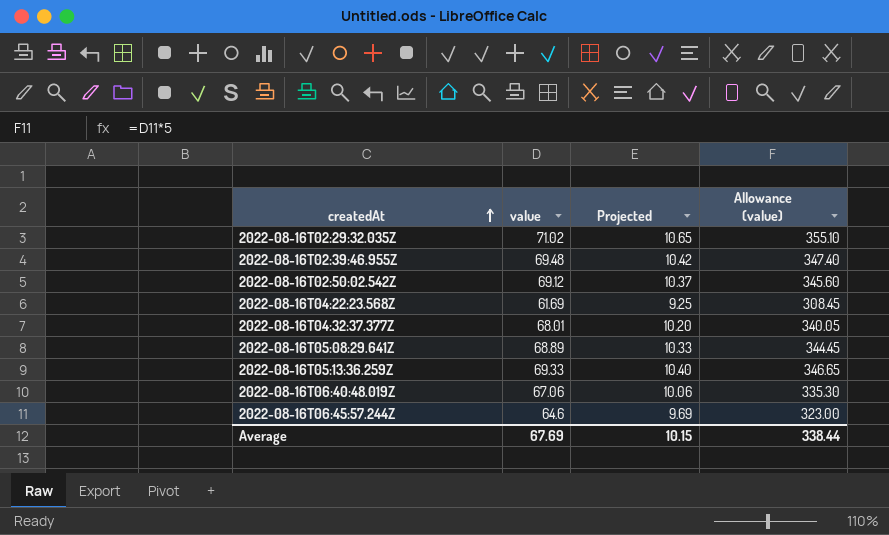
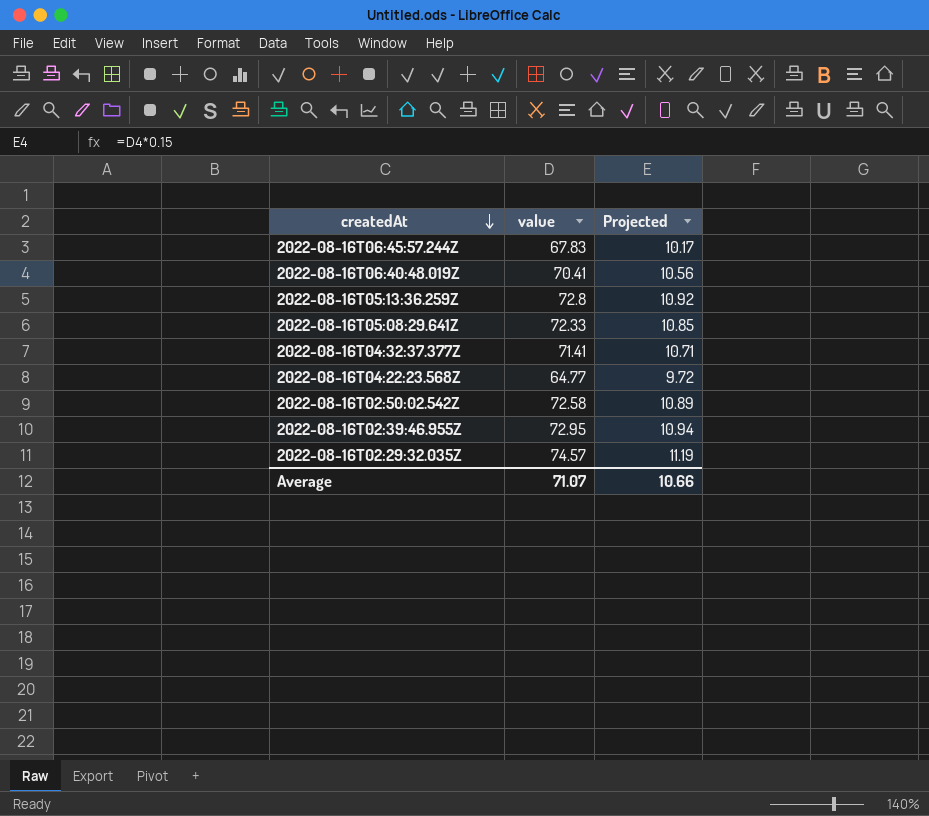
row order: createdAt ascending -> createdAt descending
column Allowance (value) | formula: [value] * 5 -> none
2022-08-16T06:45:57.244Z | value: 64.6 -> 67.83
2022-08-16T06:45:57.244Z | Projected: 9.69 -> 10.17
2022-08-16T06:40:48.019Z | value: 67.06 -> 70.41
2022-08-16T06:40:48.019Z | Projected: 10.06 -> 10.56
2022-08-16T05:13:36.259Z | value: 69.33 -> 72.8
2022-08-16T05:13:36.259Z | Projected: 10.40 -> 10.92
2022-08-16T05:08:29.641Z | value: 68.89 -> 72.33
2022-08-16T05:08:29.641Z | Projected: 10.33 -> 10.85
2022-08-16T04:32:37.377Z | value: 68.01 -> 71.41
2022-08-16T04:32:37.377Z | Projected: 10.20 -> 10.71
2022-08-16T04:22:23.568Z | value: 61.69 -> 64.77
2022-08-16T04:22:23.568Z | Projected: 9.25 -> 9.72
2022-08-16T02:50:02.542Z | value: 69.12 -> 72.58
2022-08-16T02:50:02.542Z | Projected: 10.37 -> 10.89
2022-08-16T02:39:46.955Z | value: 69.48 -> 72.95
2022-08-16T02:39:46.955Z | Projected: 10.42 -> 10.94
2022-08-16T02:29:32.035Z | value: 71.02 -> 74.57
2022-08-16T02:29:32.035Z | Projected: 10.65 -> 11.19
Average | value: 67.69 -> 71.07
Average | Projected: 10.15 -> 10.66

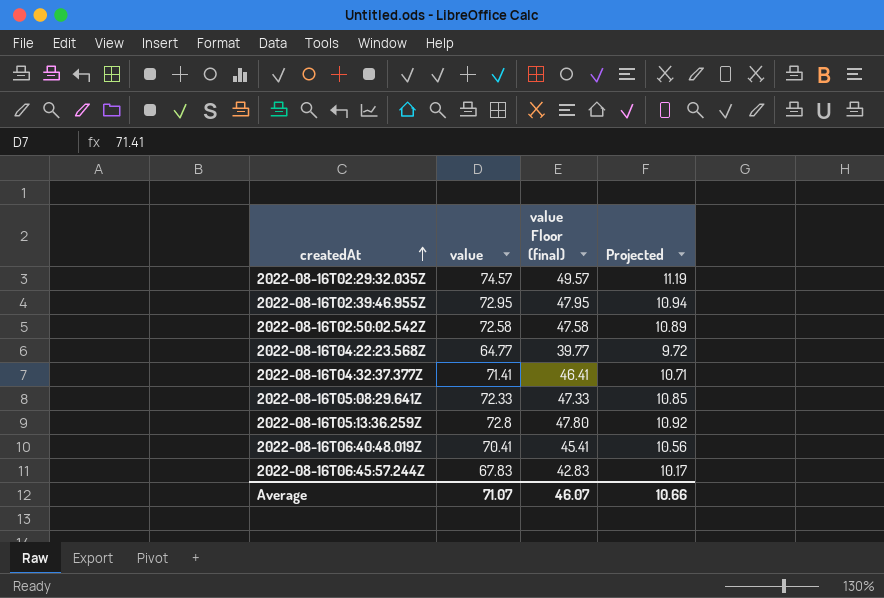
row order: createdAt descending -> createdAt ascending
column value Floor (final) | formula: none -> [value] - 25

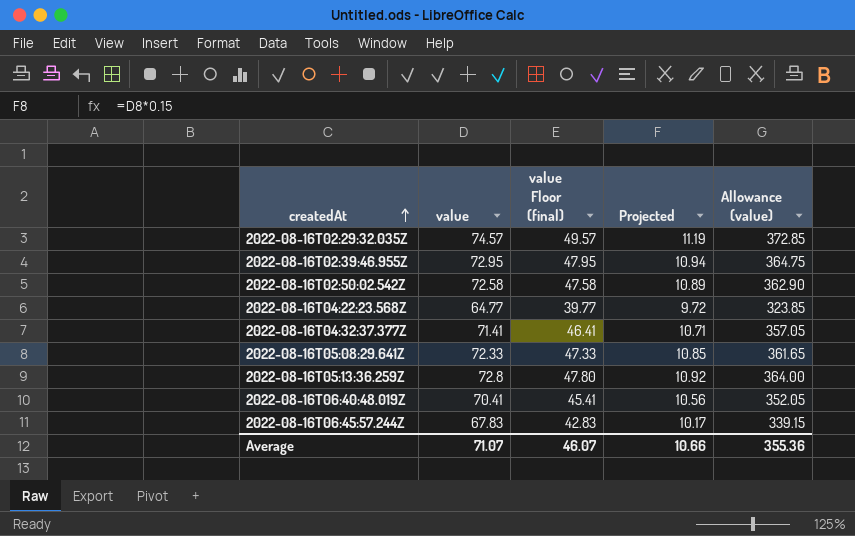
column Allowance (value) | formula: none -> [value] * 5

